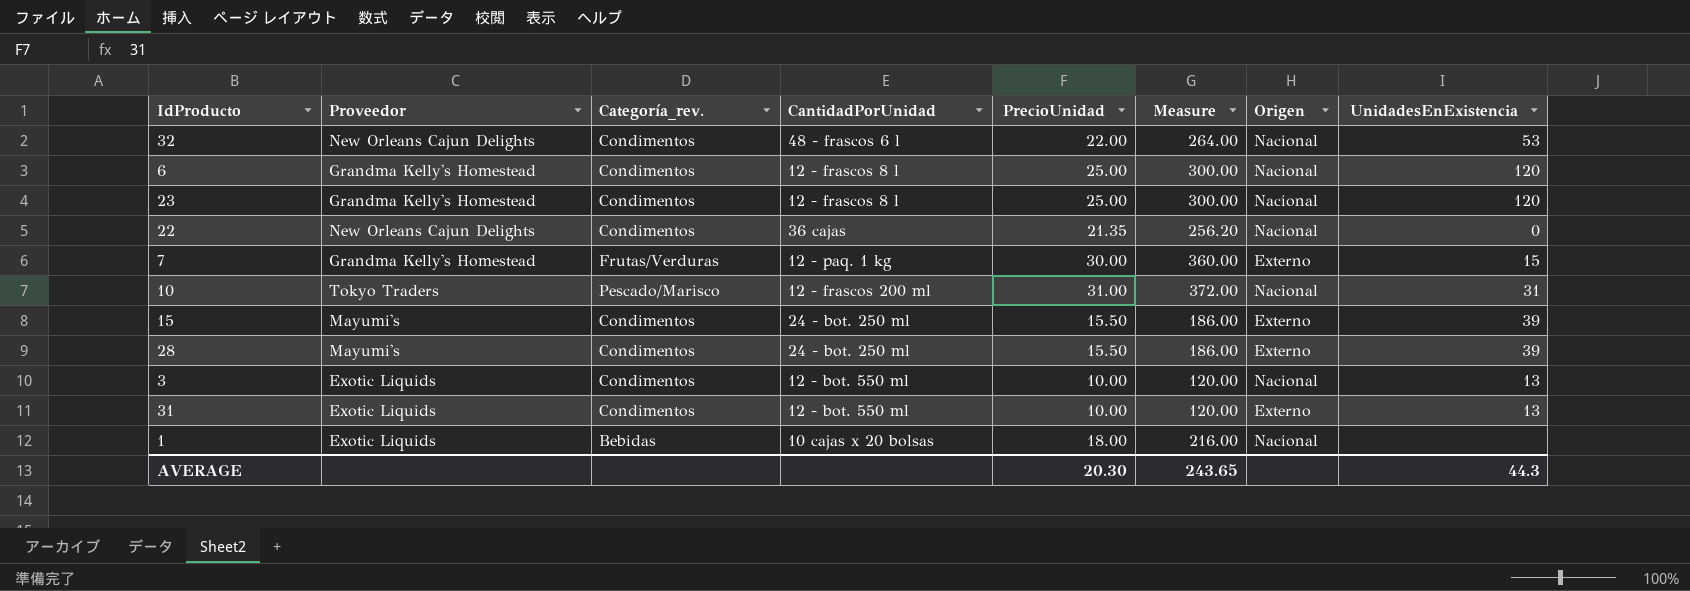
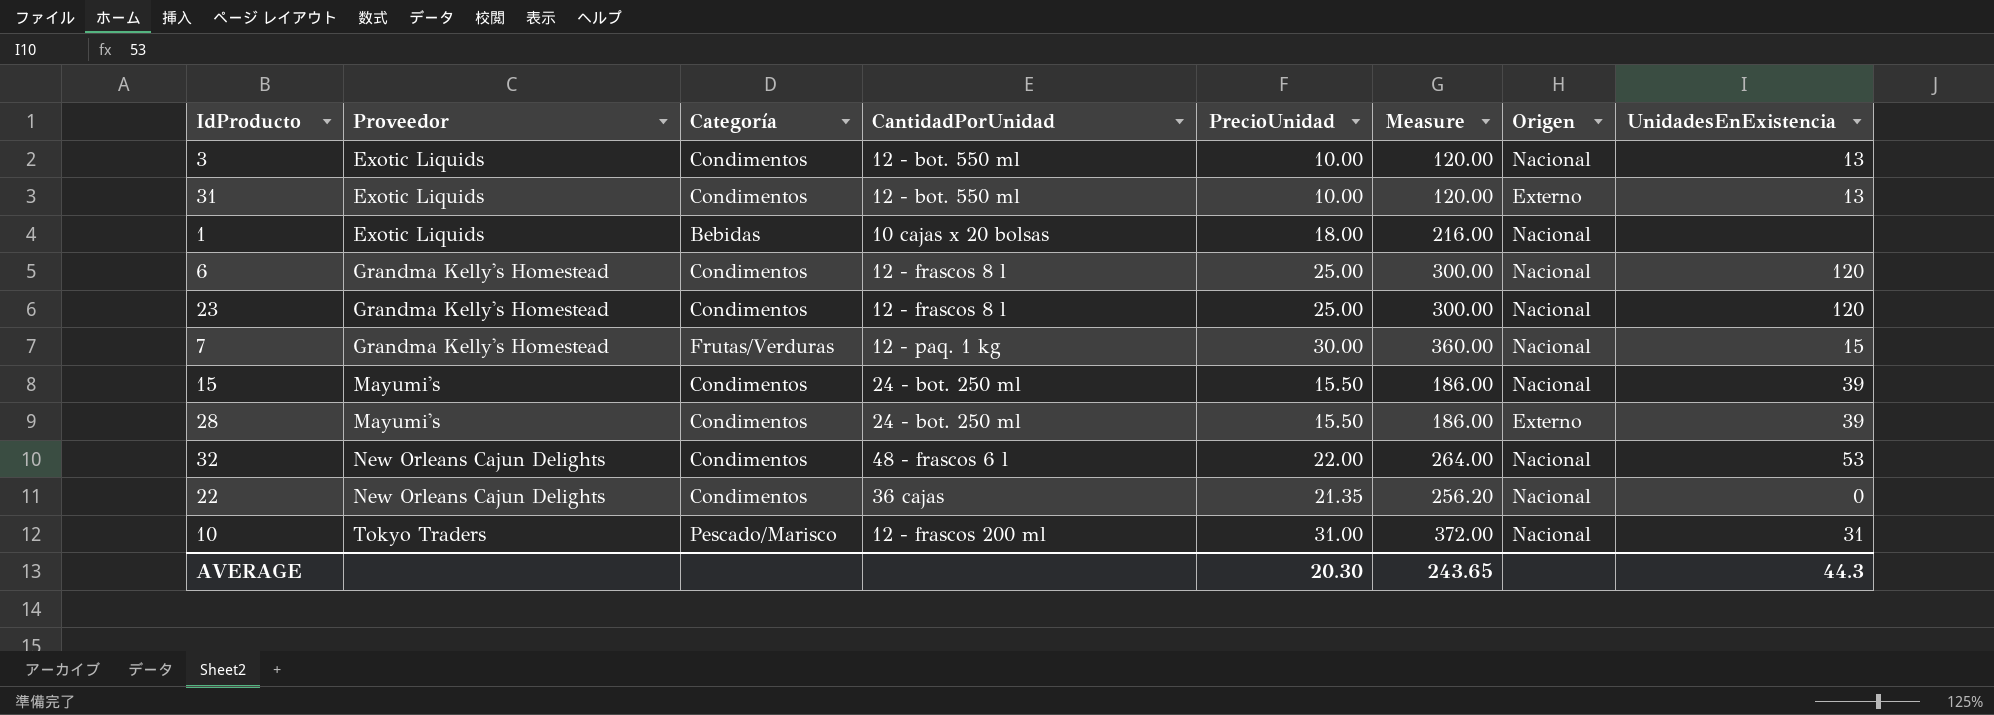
row order: none -> Proveedor ascending
column name: Categoría_rev. -> Categoría
7 | Origen: Externo -> Nacional
15 | Origen: Externo -> Nacional

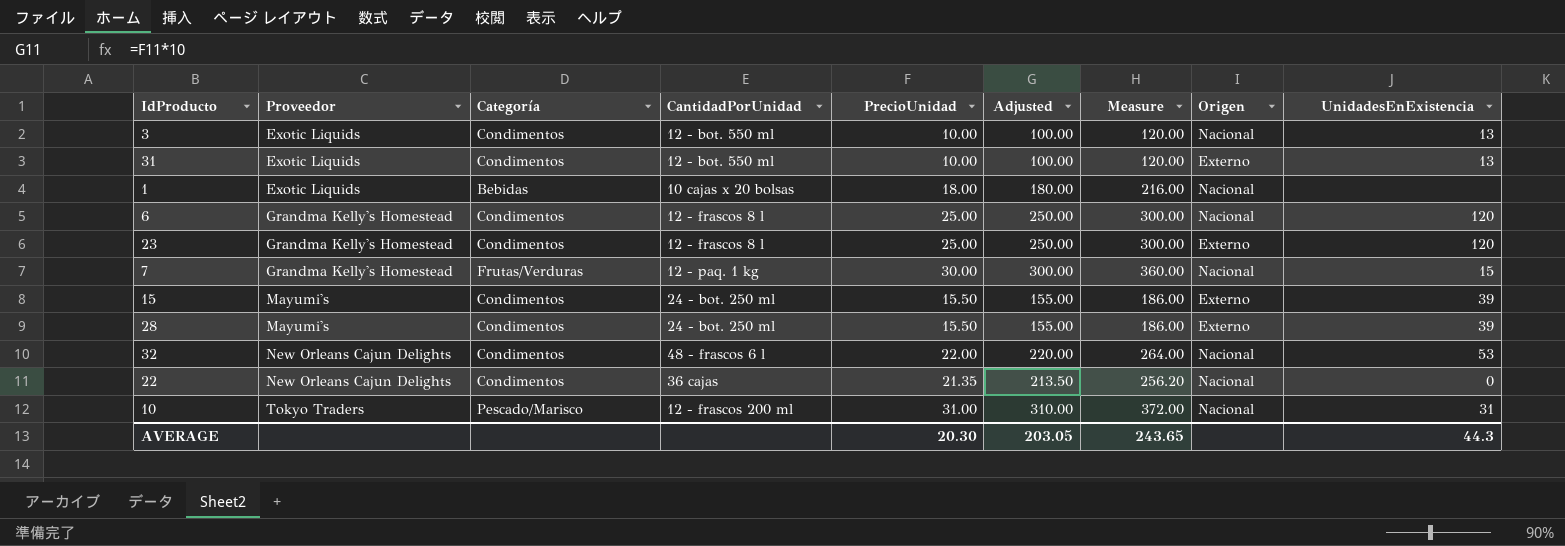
column Adjusted | formula: none -> [PrecioUnidad] * 10
23 | Origen: Nacional -> Externo
15 | Origen: Nacional -> Externo

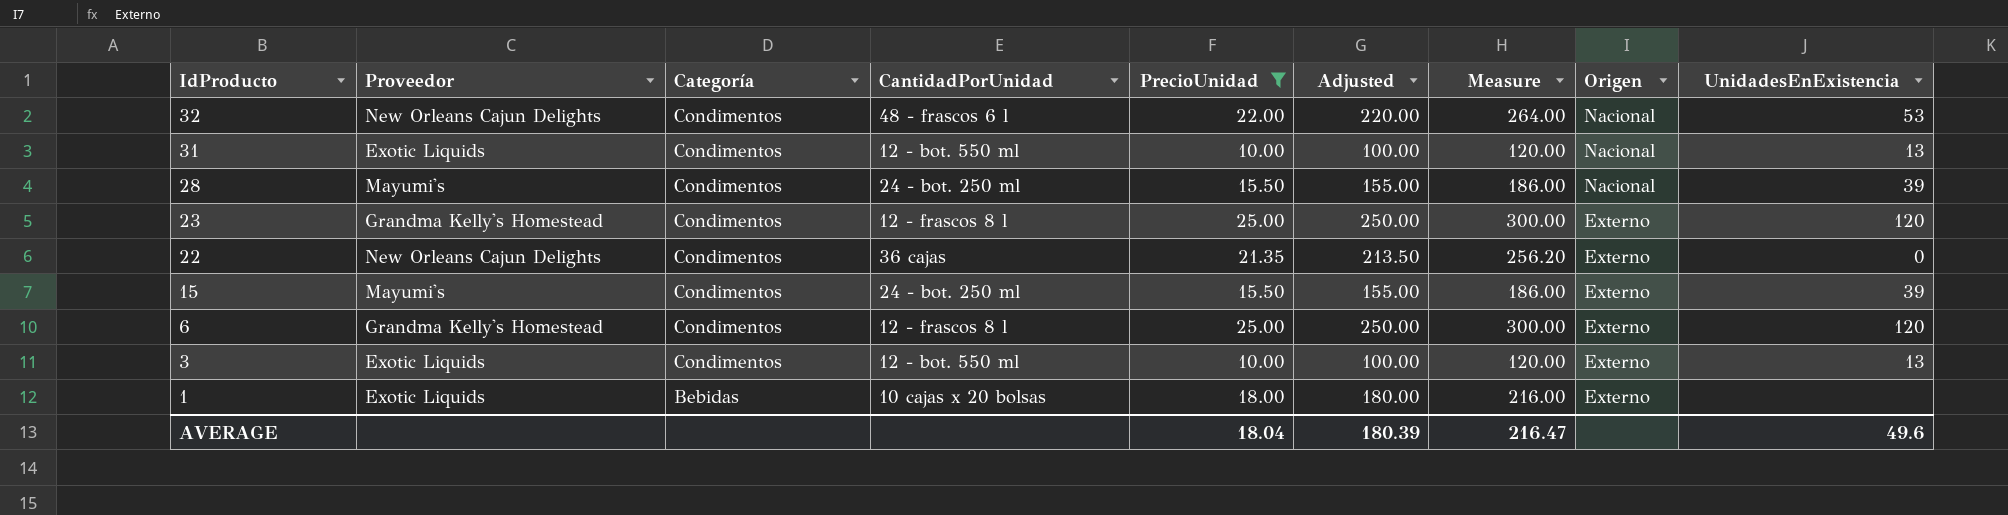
filter: none -> PrecioUnidad <= 25.00
row order: Proveedor ascending -> IdProducto descending
31 | Origen: Externo -> Nacional
28 | Origen: Externo -> Nacional
22 | Origen: Nacional -> Externo
6 | Origen: Nacional -> Externo
3 | Origen: Nacional -> Externo
1 | Origen: Nacional -> Externo
AVERAGE | PrecioUnidad: 20.30 -> 18.04
AVERAGE | Adjusted: 203.05 -> 180.39
AVERAGE | Measure: 243.65 -> 216.47
AVERAGE | UnidadesEnExistencia: 44.3 -> 49.6

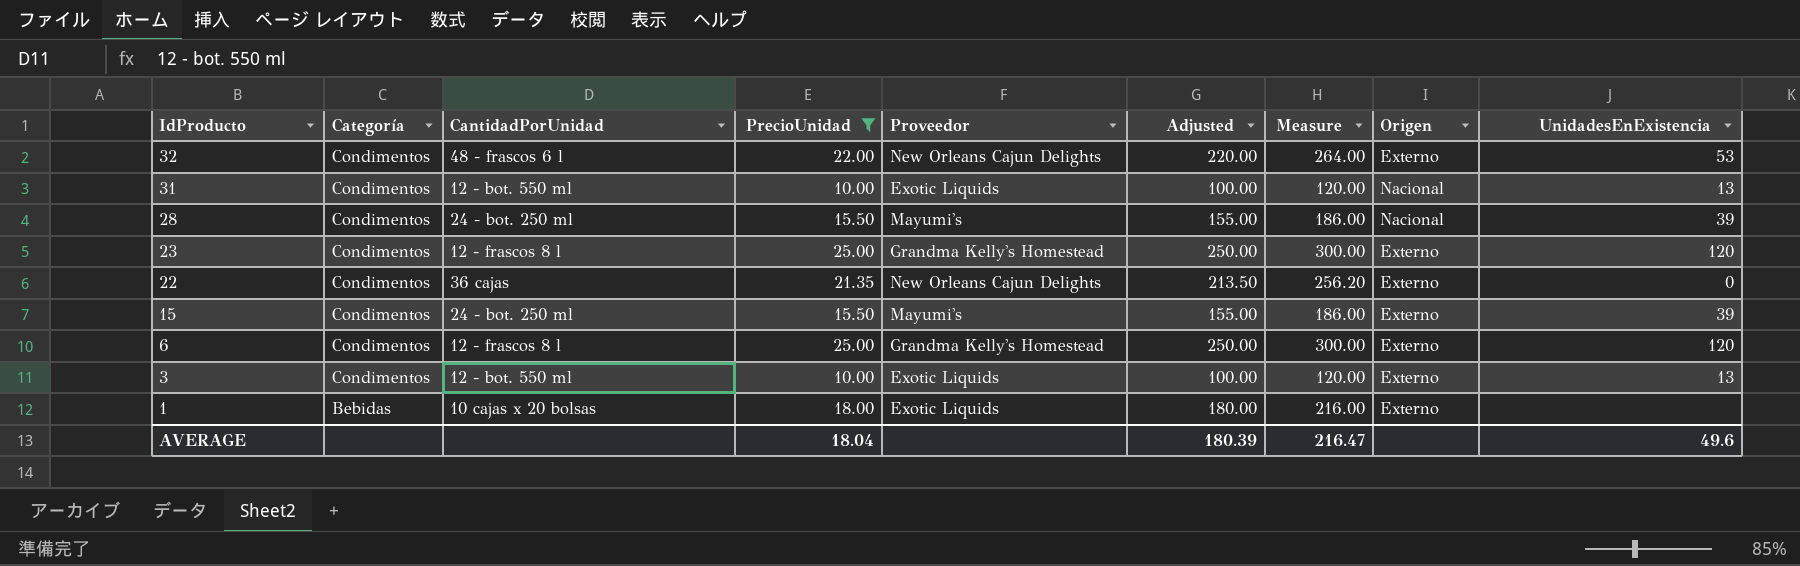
column Proveedor | position: 2 -> 5
32 | Origen: Nacional -> Externo

